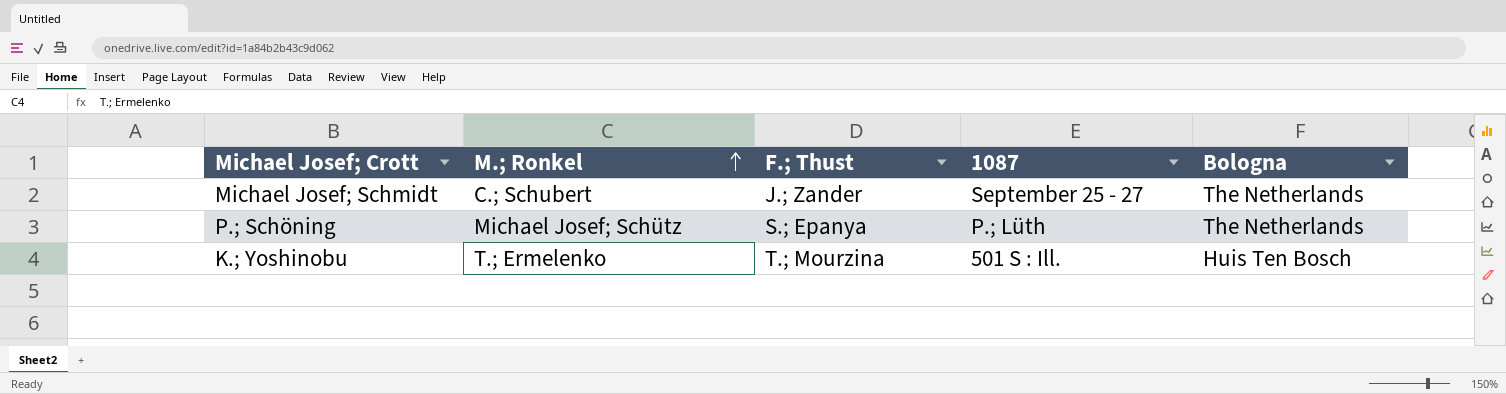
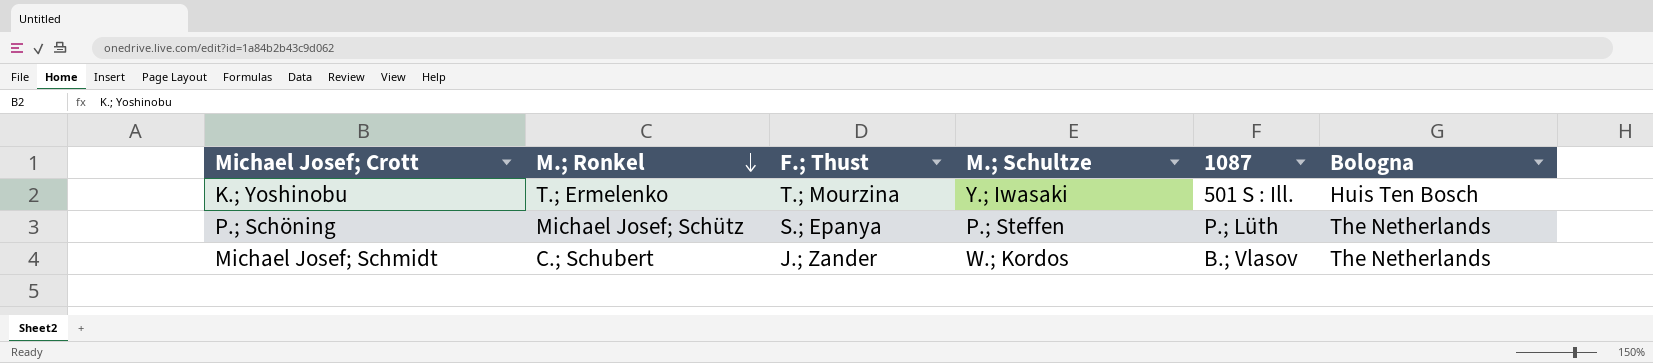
row order: M.; Ronkel ascending -> M.; Ronkel descending
column M.; Schultze | position: none -> 4
Michael Josef; Schmidt | 1087: September 25 - 27 -> B.; Vlasov

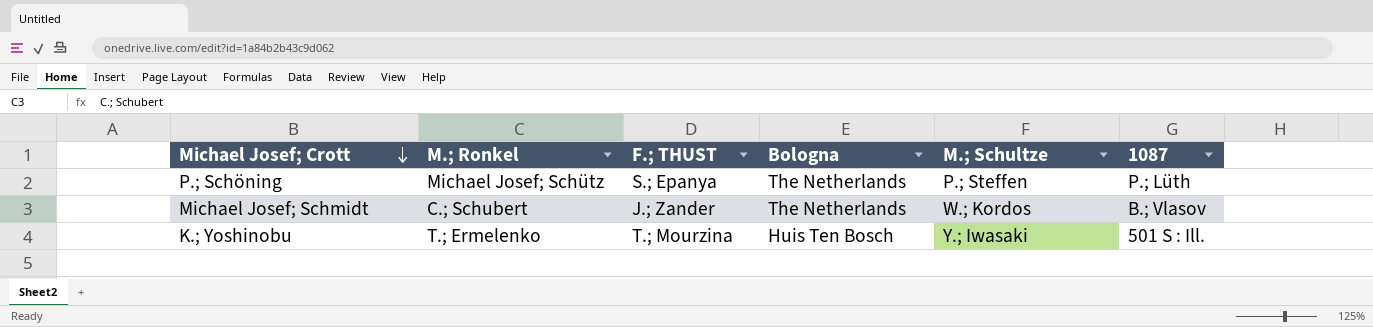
row order: M.; Ronkel descending -> Michael Josef; Crott descending
column name: F.; Thust -> F.; THUST
column Bologna | position: 6 -> 4

